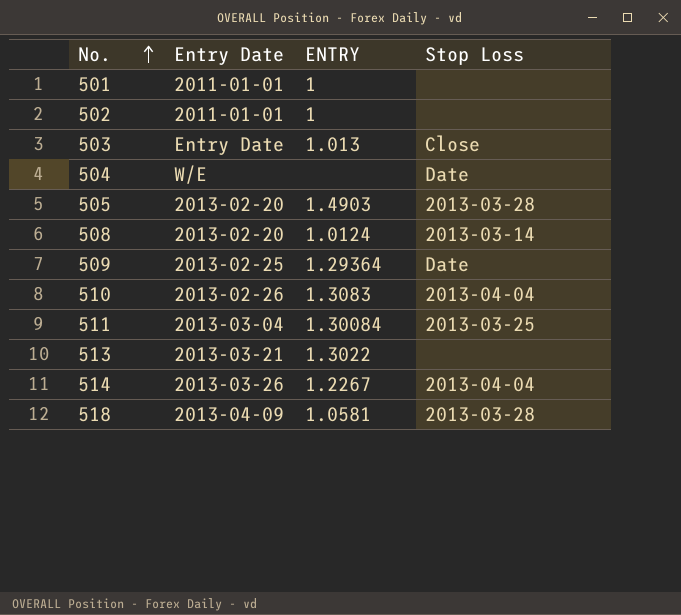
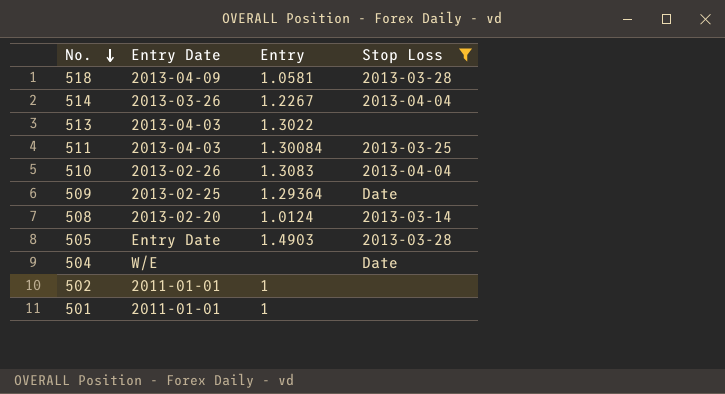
filter: none -> Stop Loss != Close
row order: No. ascending -> No. descending
column name: ENTRY -> Entry
513 | Entry Date: 2013-03-21 -> 2013-04-03
511 | Entry Date: 2013-03-04 -> 2013-04-03
505 | Entry Date: 2013-02-20 -> Entry Date

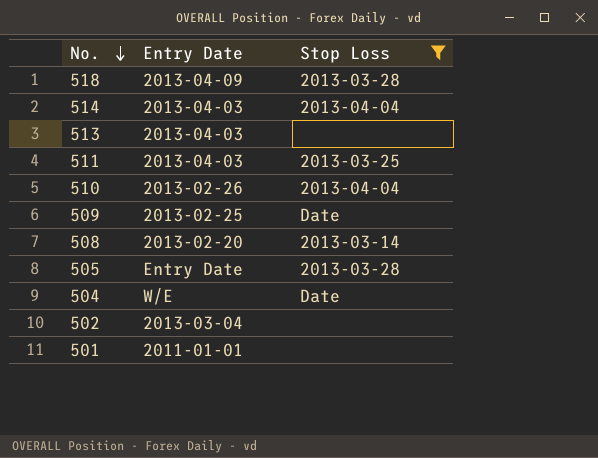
column Entry | position: 3 -> none
514 | Entry Date: 2013-03-26 -> 2013-04-03
502 | Entry Date: 2011-01-01 -> 2013-03-04

